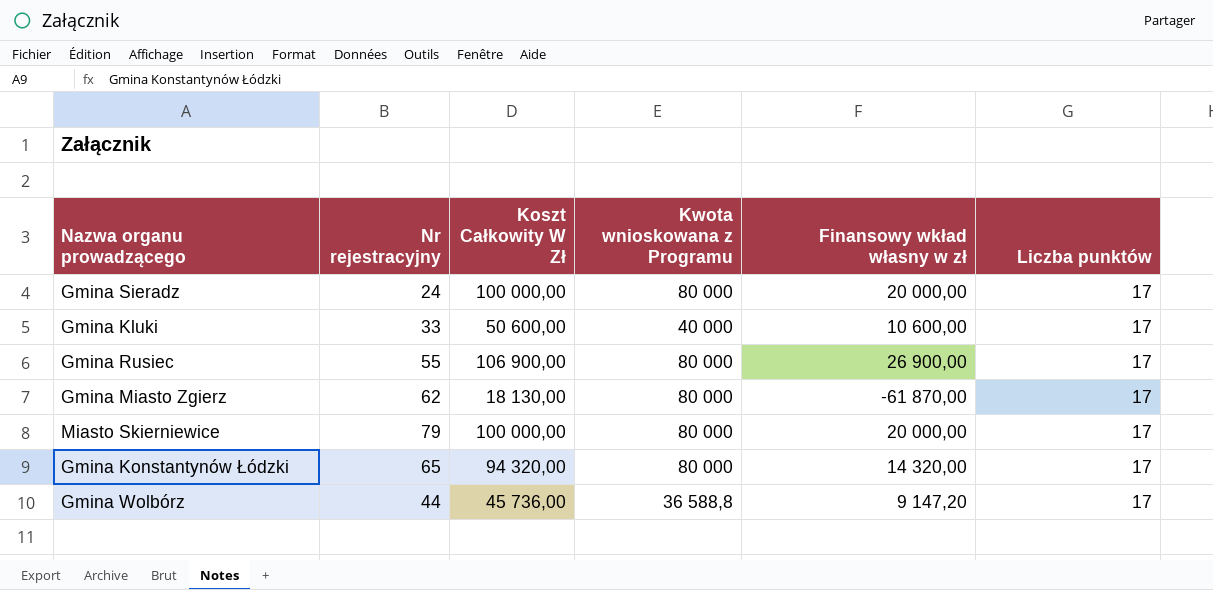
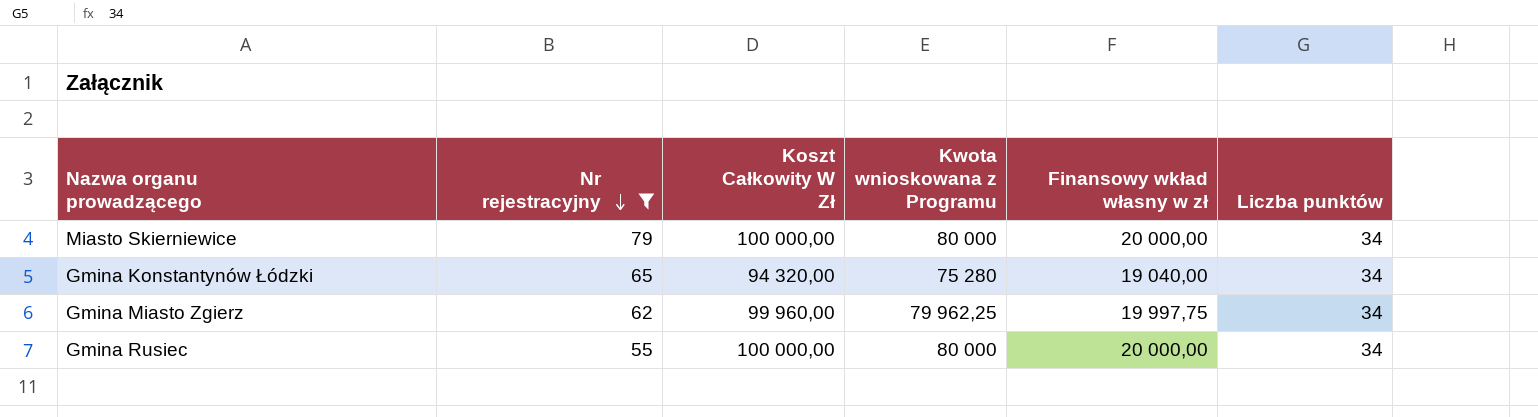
filter: none -> Nr rejestracyjny >= 55
row order: none -> Nr rejestracyjny descending
Miasto Skierniewice | Liczba punktów: 17 -> 34
Gmina Konstantynów Łódzki | Kwota wnioskowana z Programu: 80 000 -> 75 280
Gmina Konstantynów Łódzki | Finansowy wkład własny w zł: 14 320,00 -> 19 040,00
Gmina Konstantynów Łódzki | Liczba punktów: 17 -> 34
Gmina Miasto Zgierz | Koszt Całkowity W Zł: 18 130,00 -> 99 960,00
Gmina Miasto Zgierz | Kwota wnioskowana z Programu: 80 000 -> 79 962,25
Gmina Miasto Zgierz | Finansowy wkład własny w zł: -61 870,00 -> 19 997,75
Gmina Miasto Zgierz | Liczba punktów: 17 -> 34
Gmina Rusiec | Koszt Całkowity W Zł: 106 900,00 -> 100 000,00
Gmina Rusiec | Finansowy wkład własny w zł: 26 900,00 -> 20 000,00
Gmina Rusiec | Liczba punktów: 17 -> 34

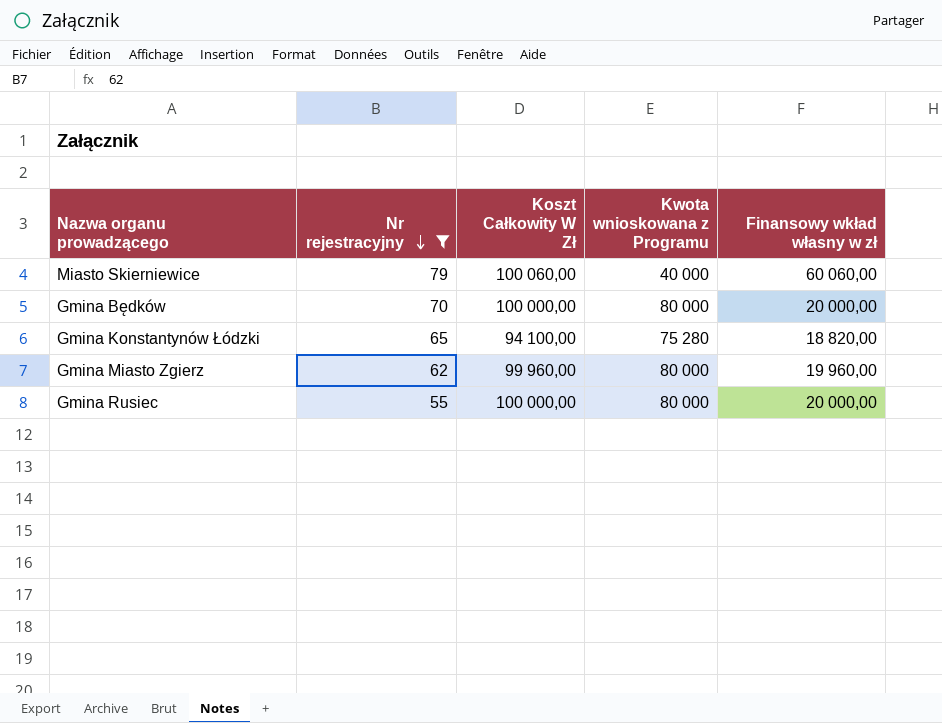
column Liczba punktów | position: 6 -> none
Miasto Skierniewice | Koszt Całkowity W Zł: 100 000,00 -> 100 060,00
Miasto Skierniewice | Kwota wnioskowana z Programu: 80 000 -> 40 000
Miasto Skierniewice | Finansowy wkład własny w zł: 20 000,00 -> 60 060,00
row Gmina Będków: none -> 70 | 100 000,00 | 80 000 | 20 000,00
Gmina Konstantynów Łódzki | Koszt Całkowity W Zł: 94 320,00 -> 94 100,00
Gmina Konstantynów Łódzki | Finansowy wkład własny w zł: 19 040,00 -> 18 820,00
Gmina Miasto Zgierz | Kwota wnioskowana z Programu: 79 962,25 -> 80 000
Gmina Miasto Zgierz | Finansowy wkład własny w zł: 19 997,75 -> 19 960,00

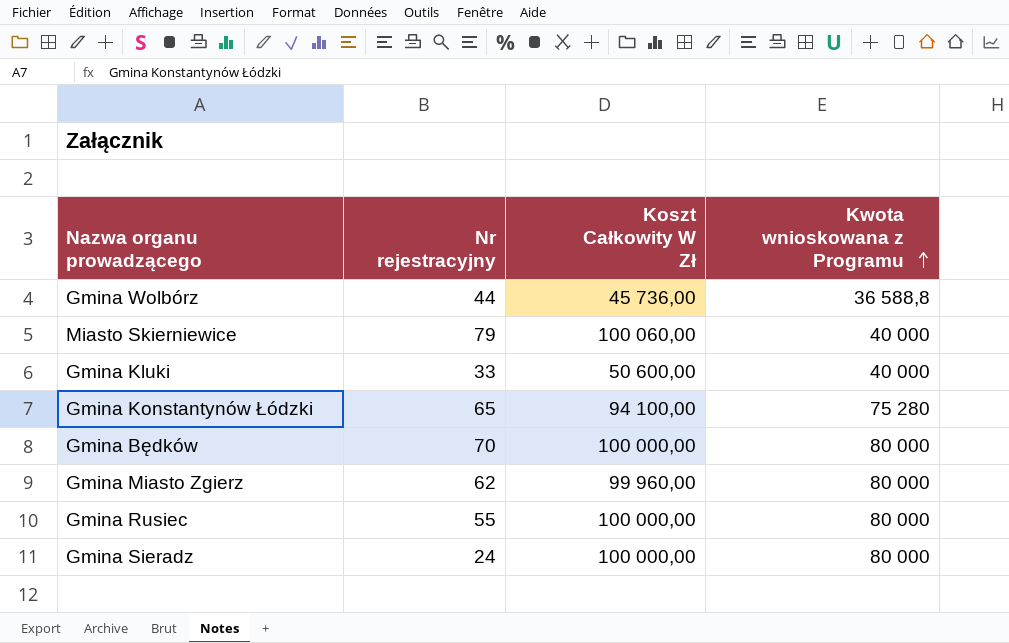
filter: Nr rejestracyjny >= 55 -> none
row order: Nr rejestracyjny descending -> Kwota wnioskowana z Programu ascending
column Finansowy wkład własny w zł | formula: [Koszt Całkowity W Zł] - [Kwota wnioskowana z Programu] -> none

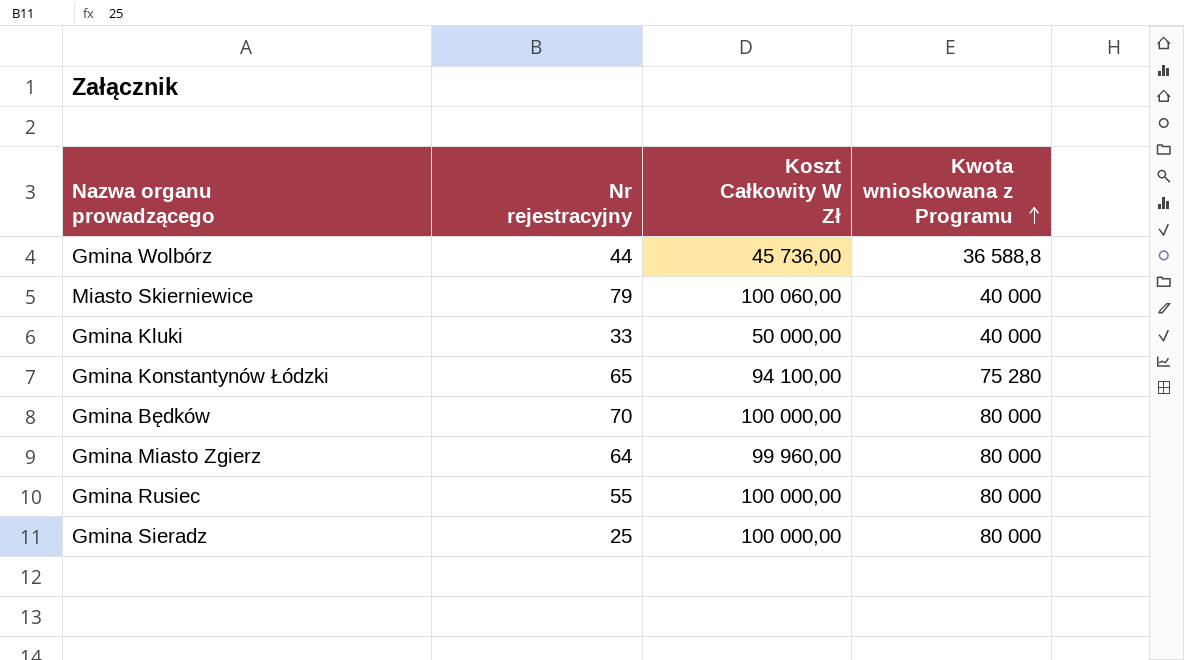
Gmina Kluki | Koszt Całkowity W Zł: 50 600,00 -> 50 000,00
Gmina Miasto Zgierz | Nr rejestracyjny: 62 -> 64
Gmina Sieradz | Nr rejestracyjny: 24 -> 25

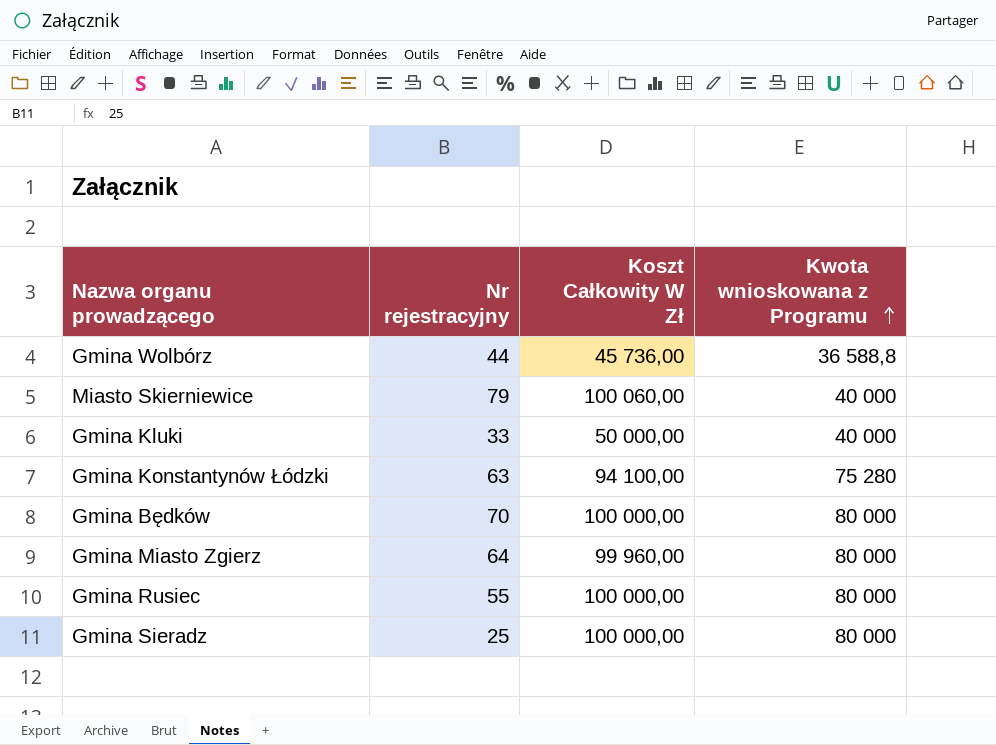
Gmina Konstantynów Łódzki | Nr rejestracyjny: 65 -> 63

